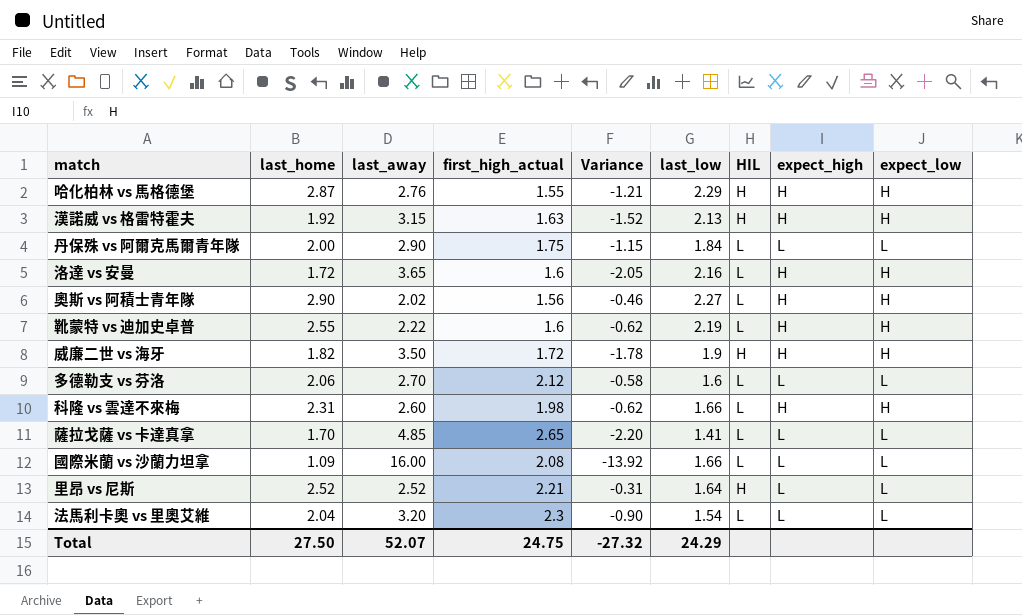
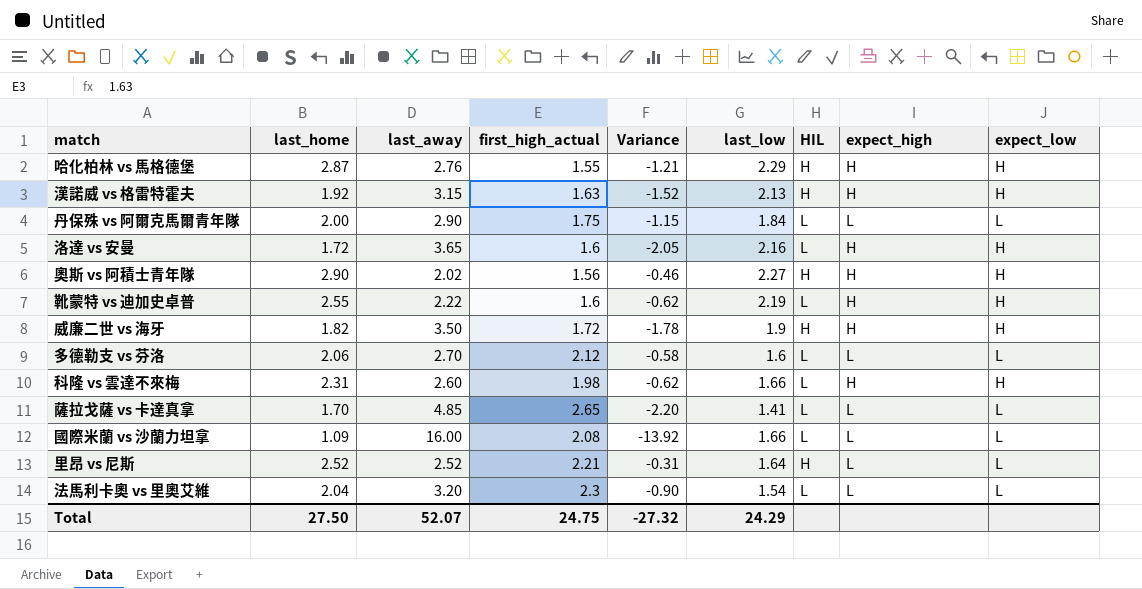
奧斯 vs 阿積士青年隊 | HIL: L -> H

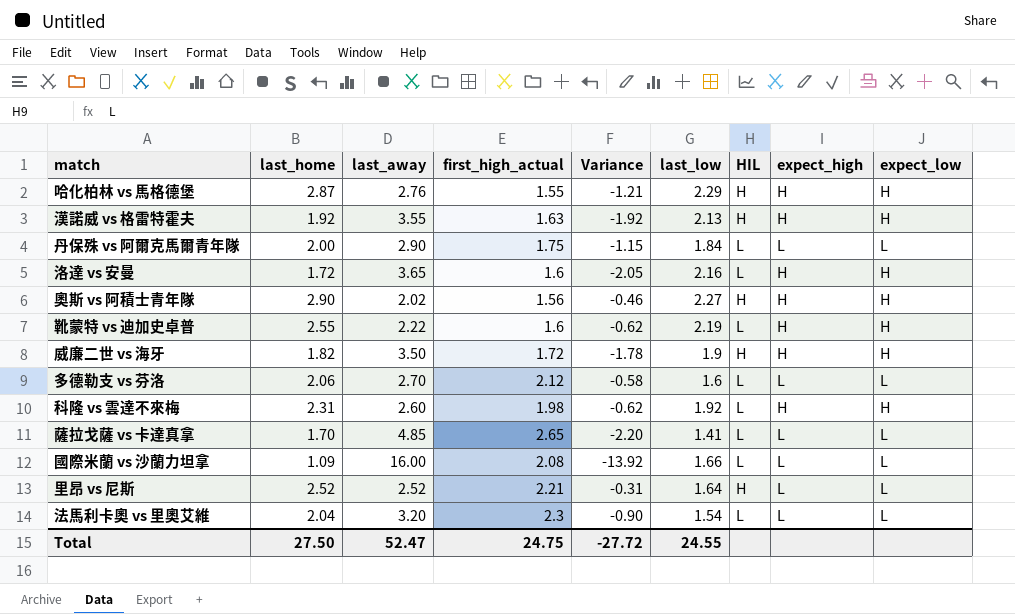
漢諾威 vs 格雷特霍夫 | last_away: 3.15 -> 3.55
漢諾威 vs 格雷特霍夫 | Variance: -1.52 -> -1.92
科隆 vs 雲達不來梅 | last_low: 1.66 -> 1.92
Total | last_away: 52.07 -> 52.47
Total | Variance: -27.32 -> -27.72
Total | last_low: 24.29 -> 24.55

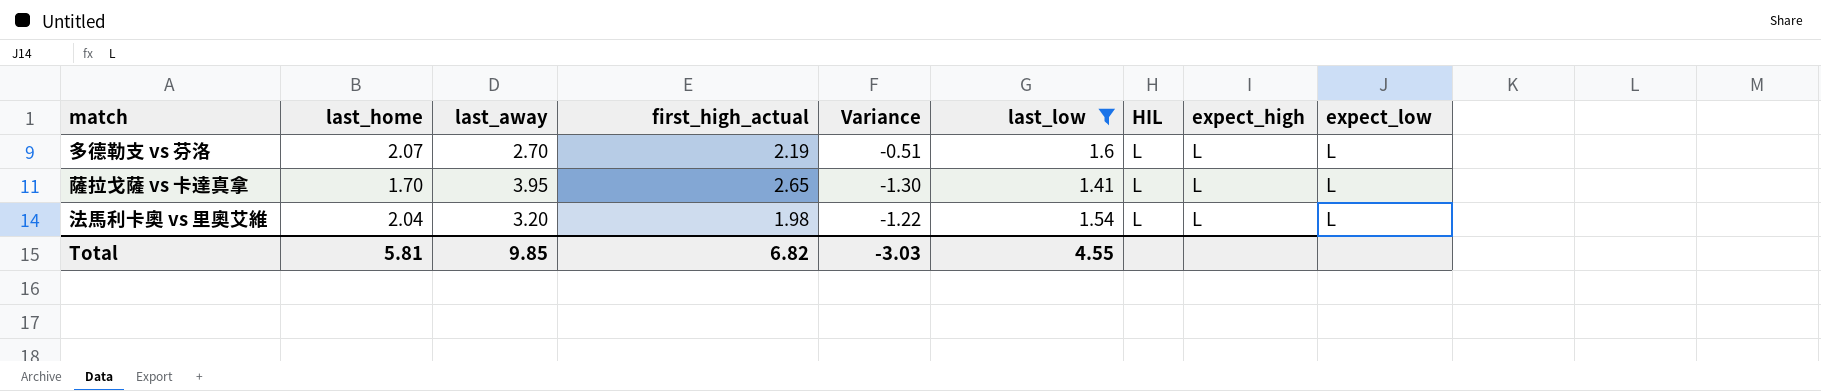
filter: none -> last_low <= 1.6
多德勒支 vs 芬洛 | last_home: 2.06 -> 2.07
多德勒支 vs 芬洛 | first_high_actual: 2.12 -> 2.19
多德勒支 vs 芬洛 | Variance: -0.58 -> -0.51
薩拉戈薩 vs 卡達真拿 | last_away: 4.85 -> 3.95
薩拉戈薩 vs 卡達真拿 | Variance: -2.20 -> -1.30
法馬利卡奧 vs 里奧艾維 | first_high_actual: 2.3 -> 1.98
法馬利卡奧 vs 里奧艾維 | Variance: -0.90 -> -1.22
Total | last_home: 27.50 -> 5.81
Total | last_away: 52.47 -> 9.85
Total | first_high_actual: 24.75 -> 6.82
Total | Variance: -27.72 -> -3.03
Total | last_low: 24.55 -> 4.55

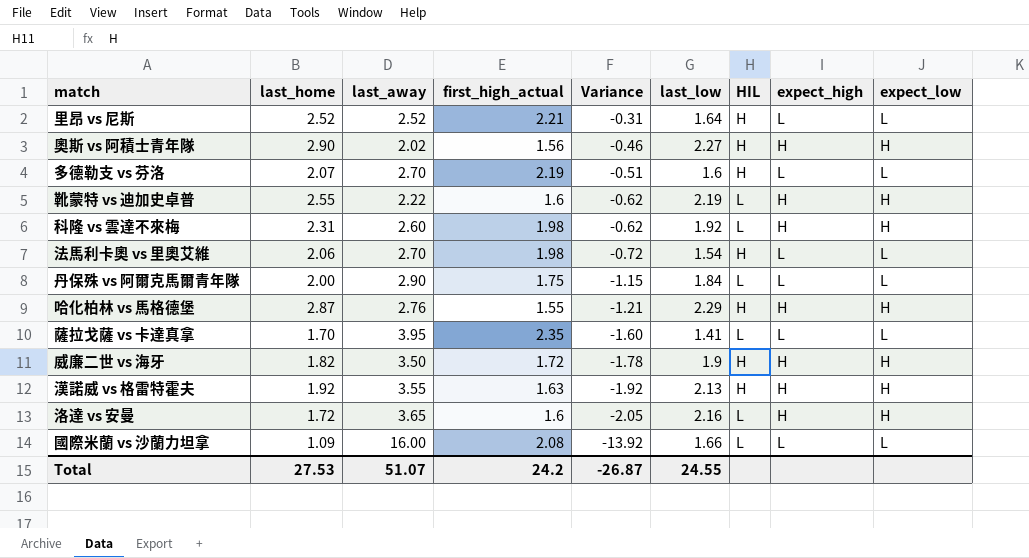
filter: last_low <= 1.6 -> none
row order: none -> Variance descending
多德勒支 vs 芬洛 | HIL: L -> H
法馬利卡奧 vs 里奧艾維 | last_home: 2.04 -> 2.06
法馬利卡奧 vs 里奧艾維 | last_away: 3.20 -> 2.70
法馬利卡奧 vs 里奧艾維 | Variance: -1.22 -> -0.72
法馬利卡奧 vs 里奧艾維 | HIL: L -> H
薩拉戈薩 vs 卡達真拿 | first_high_actual: 2.65 -> 2.35
薩拉戈薩 vs 卡達真拿 | Variance: -1.30 -> -1.60
Total | last_home: 5.81 -> 27.53
Total | last_away: 9.85 -> 51.07
Total | first_high_actual: 6.82 -> 24.2
Total | Variance: -3.03 -> -26.87
Total | last_low: 4.55 -> 24.55

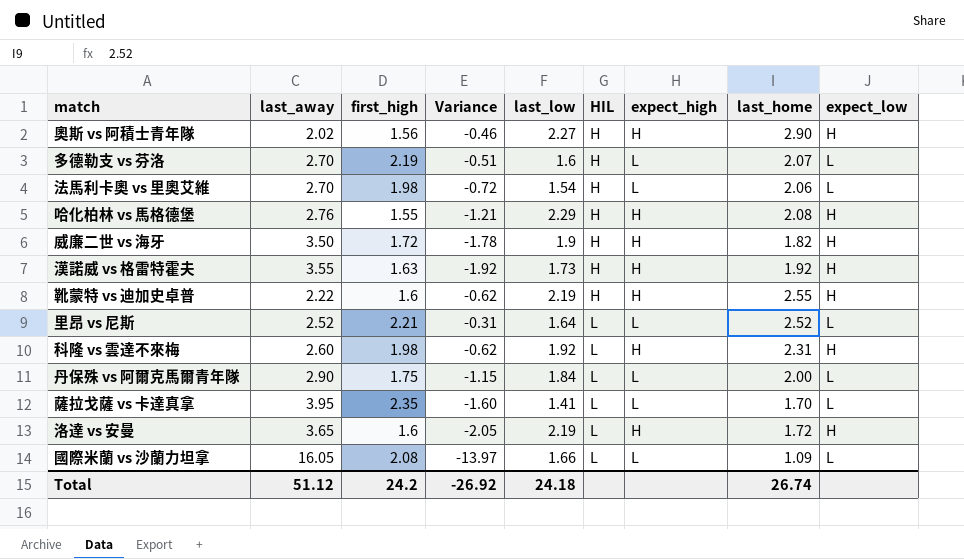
row order: Variance descending -> HIL ascending
column name: first_high_actual -> first_high
column last_home | position: 2 -> 8
哈化柏林 vs 馬格德堡 | last_home: 2.87 -> 2.08
漢諾威 vs 格雷特霍夫 | last_low: 2.13 -> 1.73
靴蒙特 vs 迪加史卓普 | HIL: L -> H
里昂 vs 尼斯 | HIL: H -> L
洛達 vs 安曼 | last_low: 2.16 -> 2.19
國際米蘭 vs 沙蘭力坦拿 | last_away: 16.00 -> 16.05
國際米蘭 vs 沙蘭力坦拿 | Variance: -13.92 -> -13.97
Total | last_away: 51.07 -> 51.12
Total | Variance: -26.87 -> -26.92
Total | last_low: 24.55 -> 24.18
Total | last_home: 27.53 -> 26.74

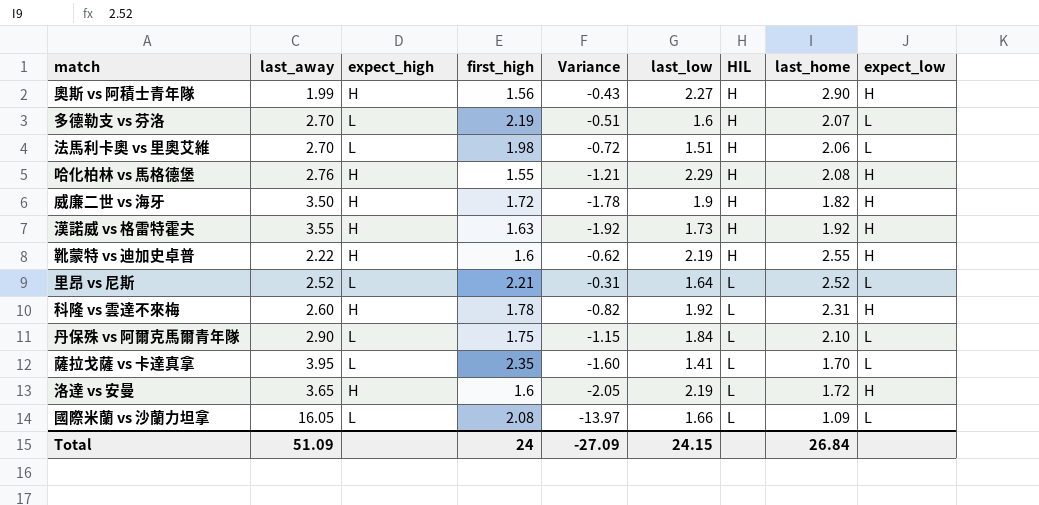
column expect_high | position: 7 -> 3
奧斯 vs 阿積士青年隊 | last_away: 2.02 -> 1.99
奧斯 vs 阿積士青年隊 | Variance: -0.46 -> -0.43
法馬利卡奧 vs 里奧艾維 | last_low: 1.54 -> 1.51
科隆 vs 雲達不來梅 | first_high: 1.98 -> 1.78
科隆 vs 雲達不來梅 | Variance: -0.62 -> -0.82
丹保殊 vs 阿爾克馬爾青年隊 | last_home: 2.00 -> 2.10
Total | last_away: 51.12 -> 51.09
Total | first_high: 24.2 -> 24
Total | Variance: -26.92 -> -27.09
Total | last_low: 24.18 -> 24.15
Total | last_home: 26.74 -> 26.84

